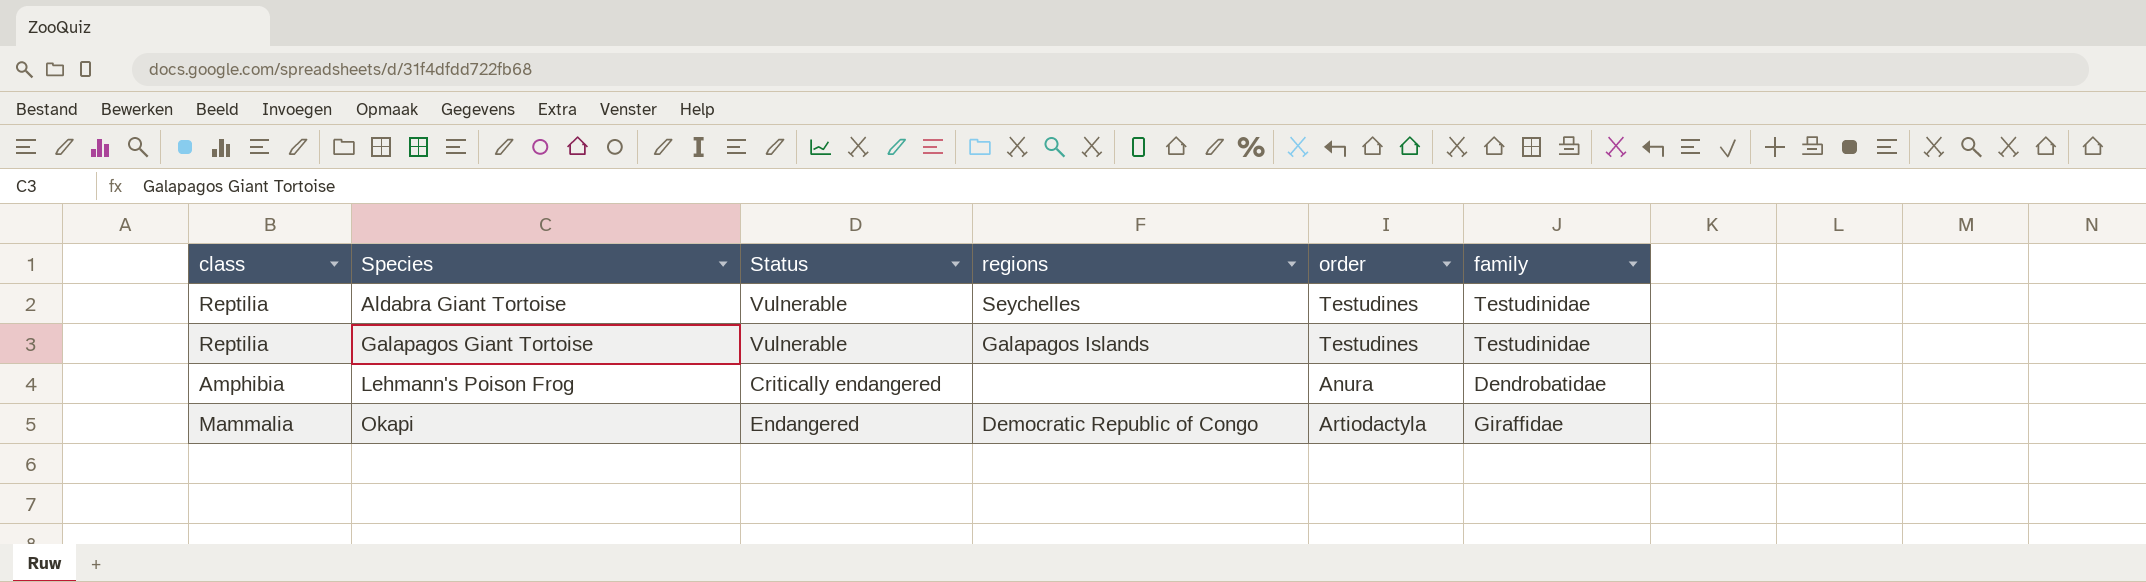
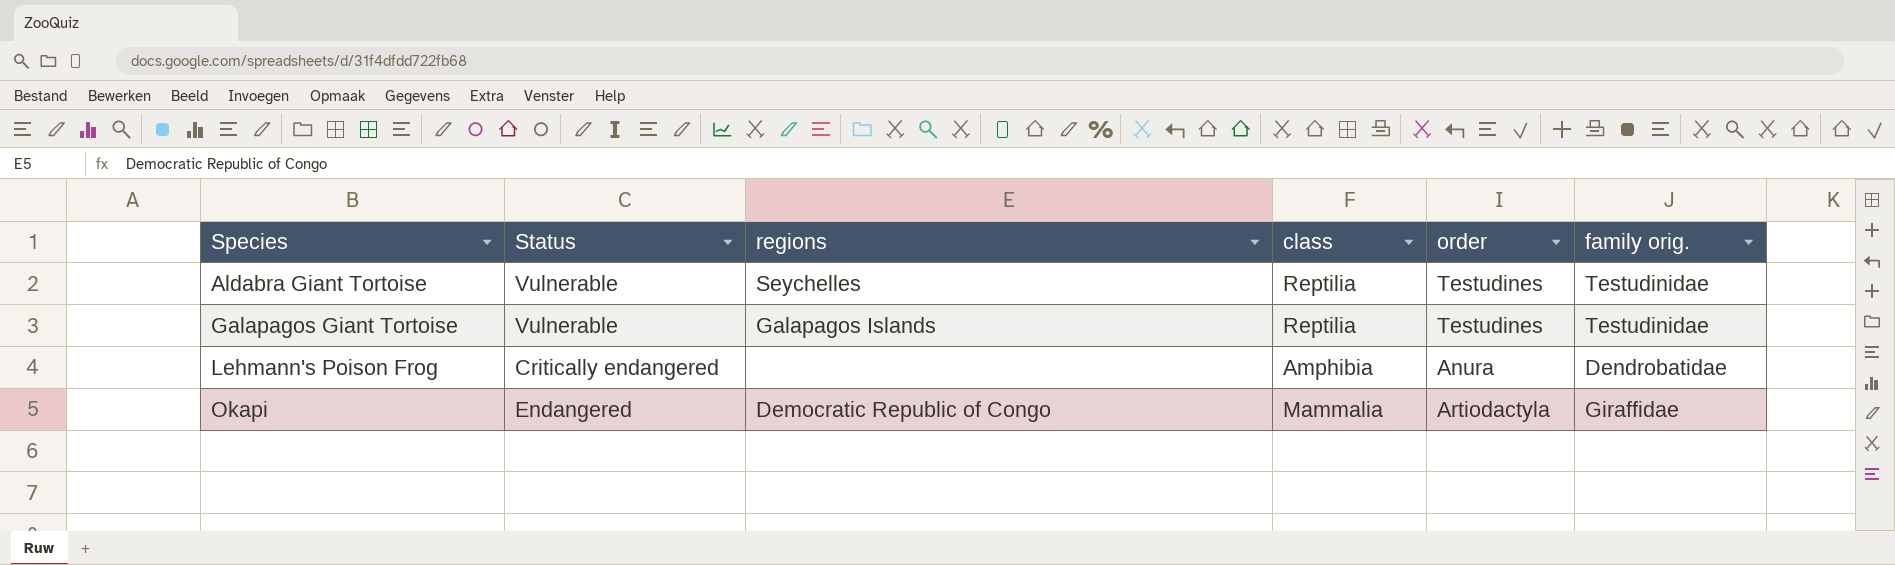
column class | position: 1 -> 4
column name: family -> family orig.

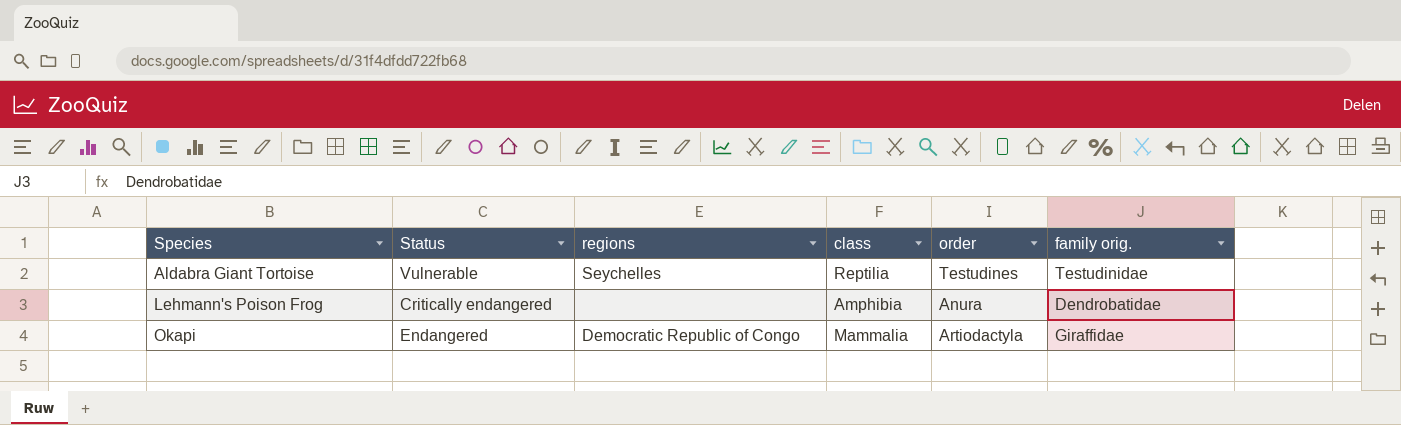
row Galapagos Giant Tortoise: Vulnerable | Galapagos Islands | Reptilia | Testudines | Testudinidae -> none

